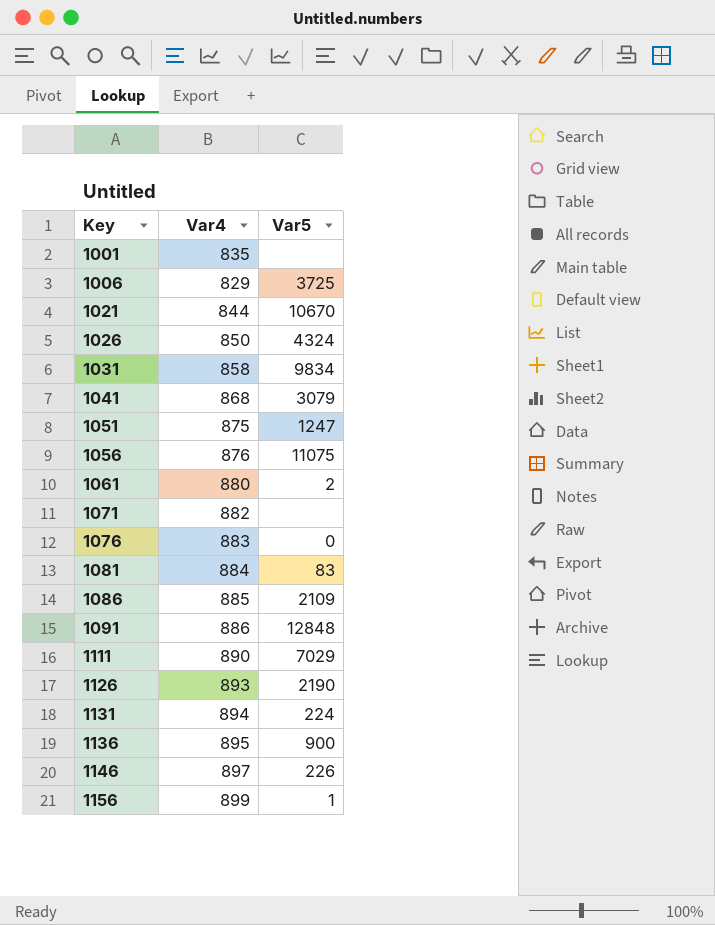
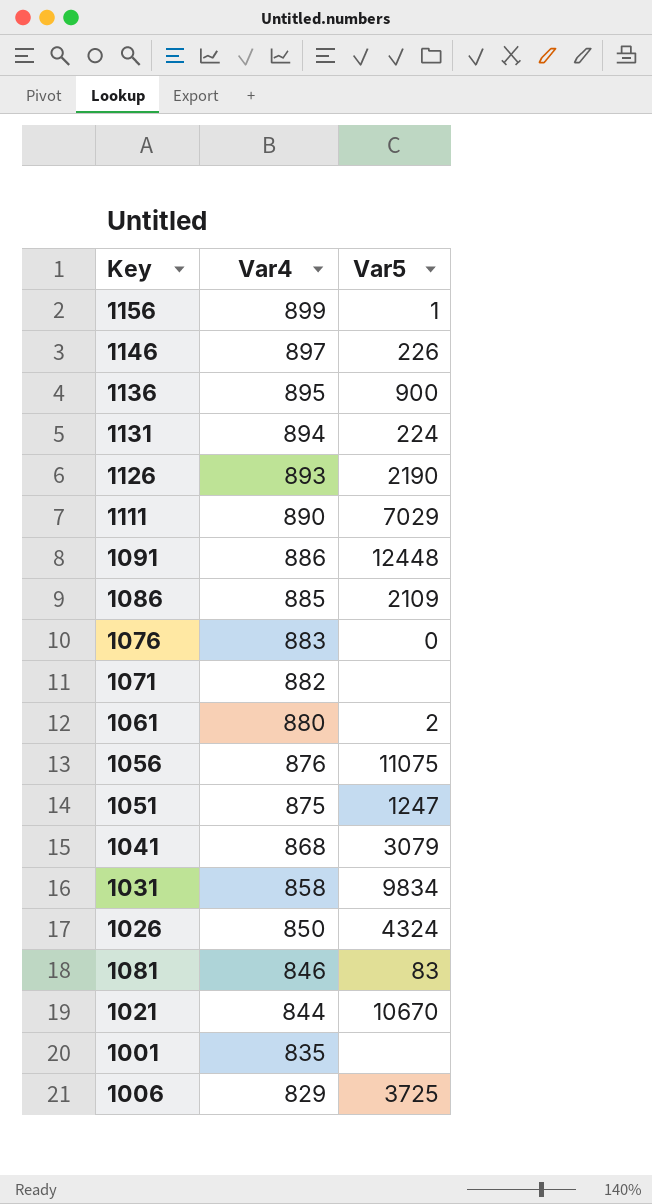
row order: Key ascending -> Var4 descending
1091 | Var5: 12848 -> 12448
1081 | Var4: 884 -> 846

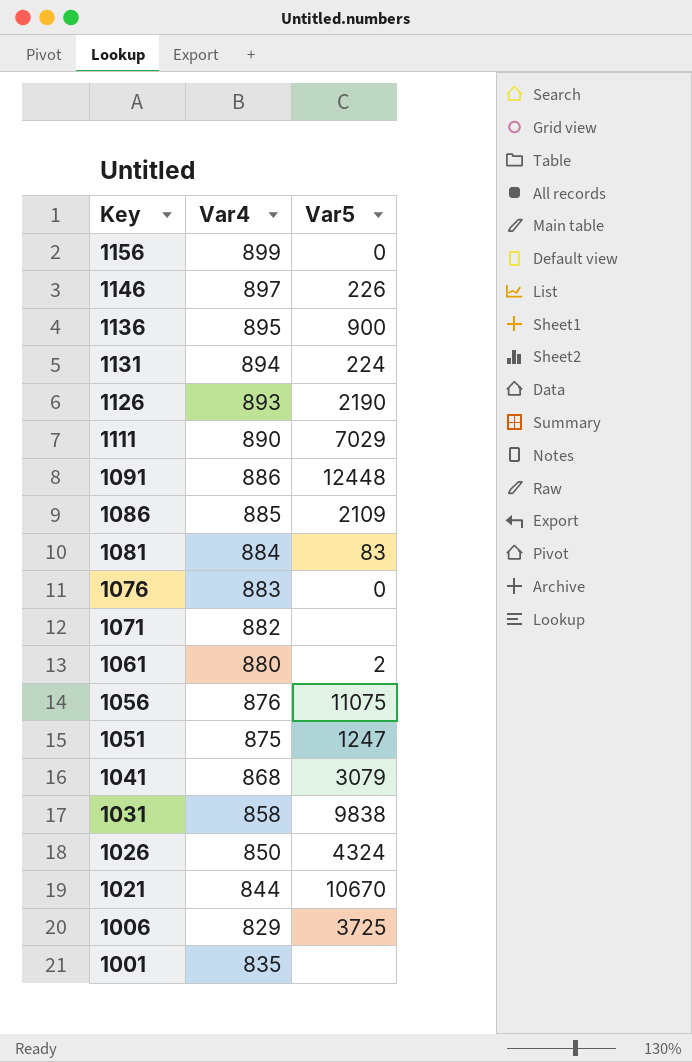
row order: Var4 descending -> Key descending
1156 | Var5: 1 -> 0
1081 | Var4: 846 -> 884
1031 | Var5: 9834 -> 9838

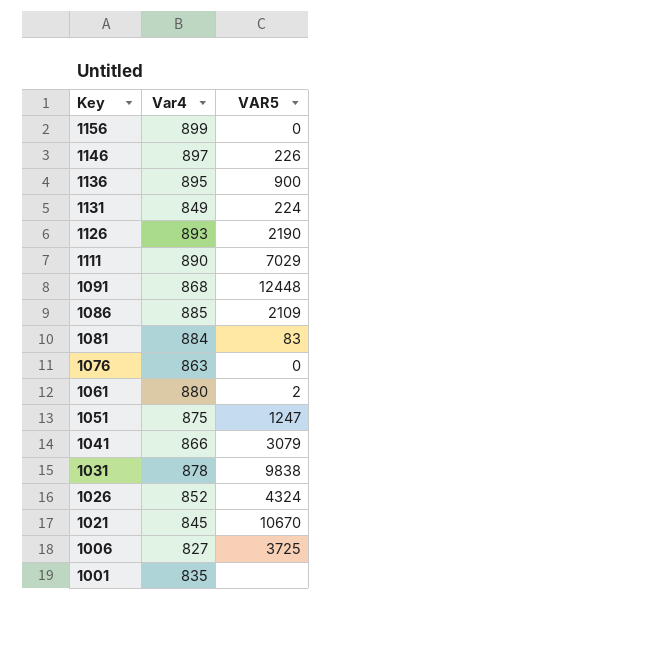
column name: Var5 -> VAR5
row 1071: 882 | none -> none
row 1056: 876 | 11075 -> none
1131 | Var4: 894 -> 849
1091 | Var4: 886 -> 868
1076 | Var4: 883 -> 863
1041 | Var4: 868 -> 866
1031 | Var4: 858 -> 878
1026 | Var4: 850 -> 852
1021 | Var4: 844 -> 845
1006 | Var4: 829 -> 827

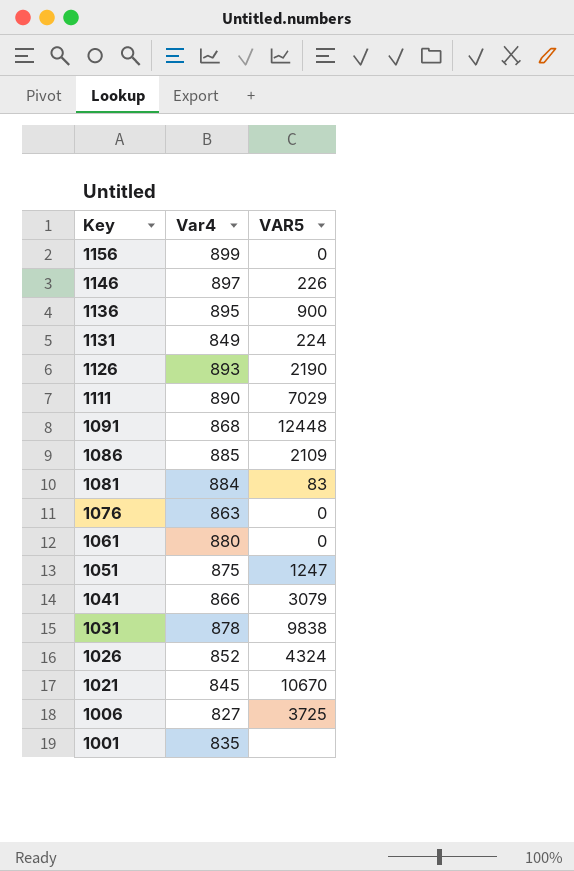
1061 | VAR5: 2 -> 0

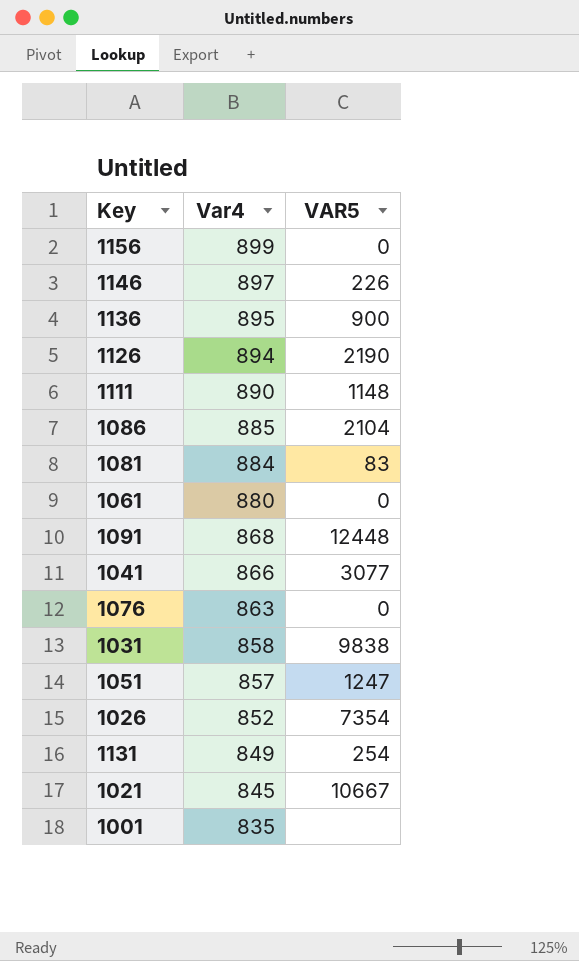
row order: Key descending -> Var4 descending
row 1006: 827 | 3725 -> none
1126 | Var4: 893 -> 894
1111 | VAR5: 7029 -> 1148
1086 | VAR5: 2109 -> 2104
1041 | VAR5: 3079 -> 3077
1031 | Var4: 878 -> 858
1051 | Var4: 875 -> 857
1026 | VAR5: 4324 -> 7354
1131 | VAR5: 224 -> 254
1021 | VAR5: 10670 -> 10667

